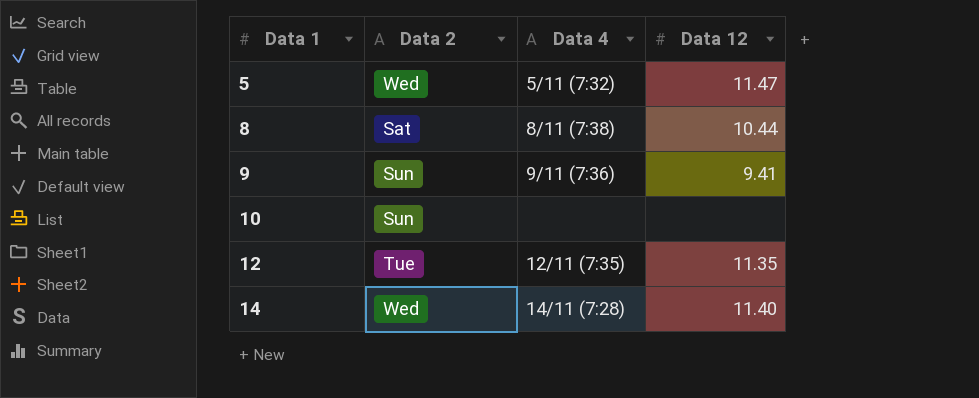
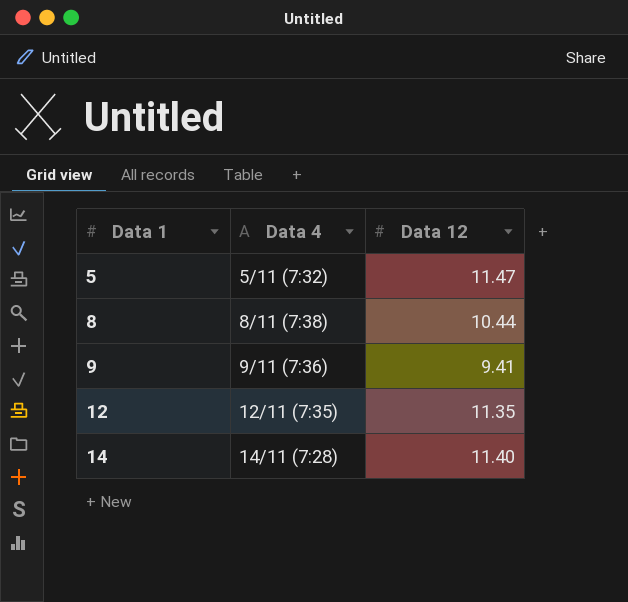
column Data 2 | position: 2 -> none
row 10: Sun | none | none -> none

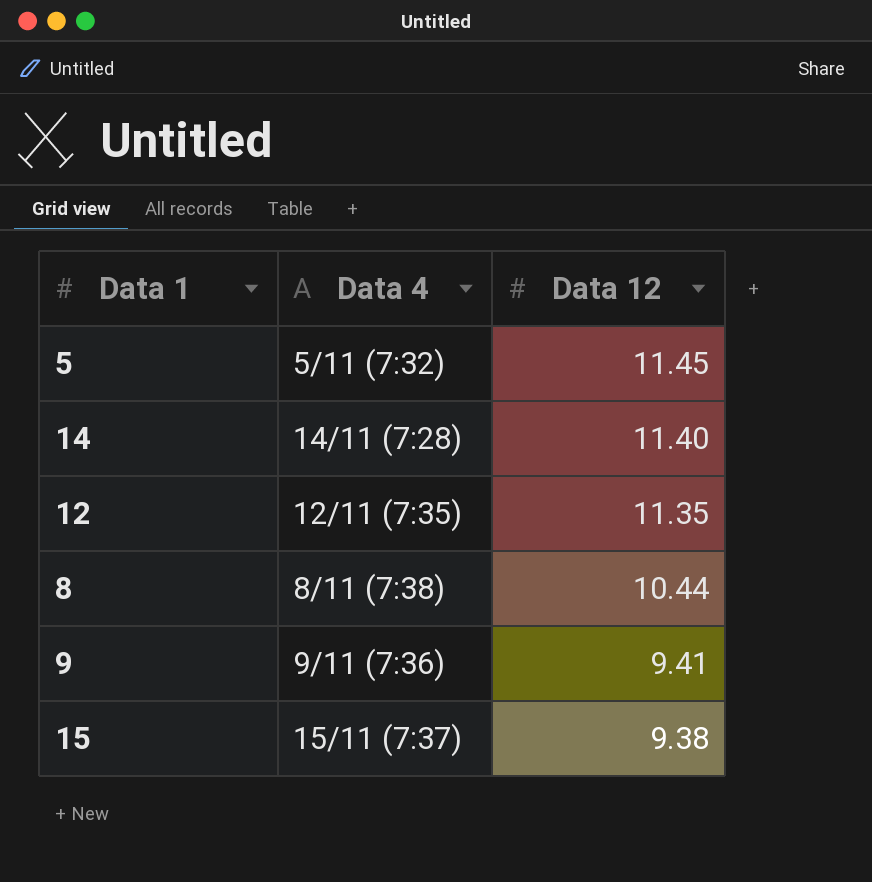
row order: Data 1 ascending -> Data 12 descending
5 | Data 12: 11.47 -> 11.45
row 15: none -> 15/11 (7:37) | 9.38

